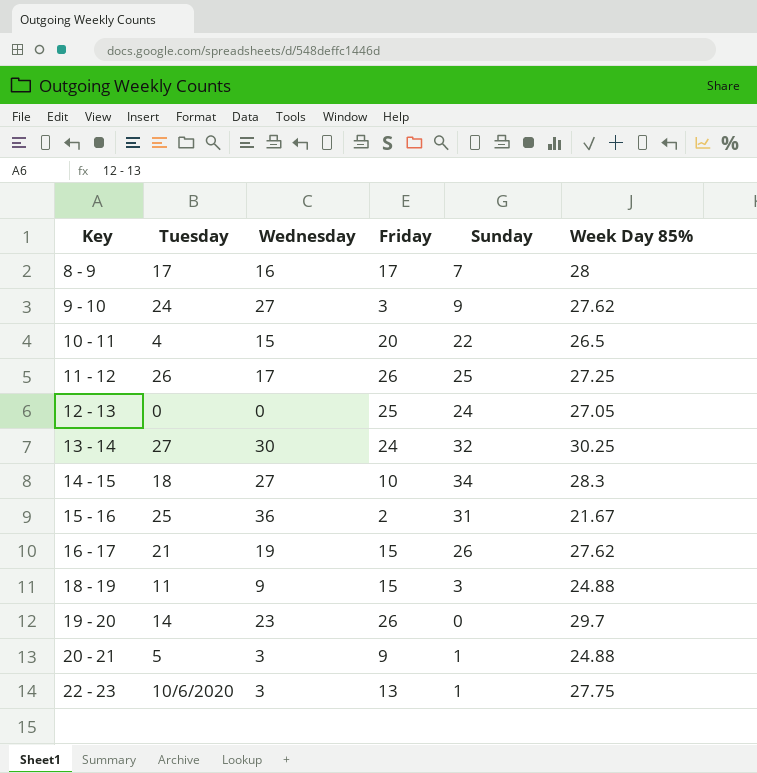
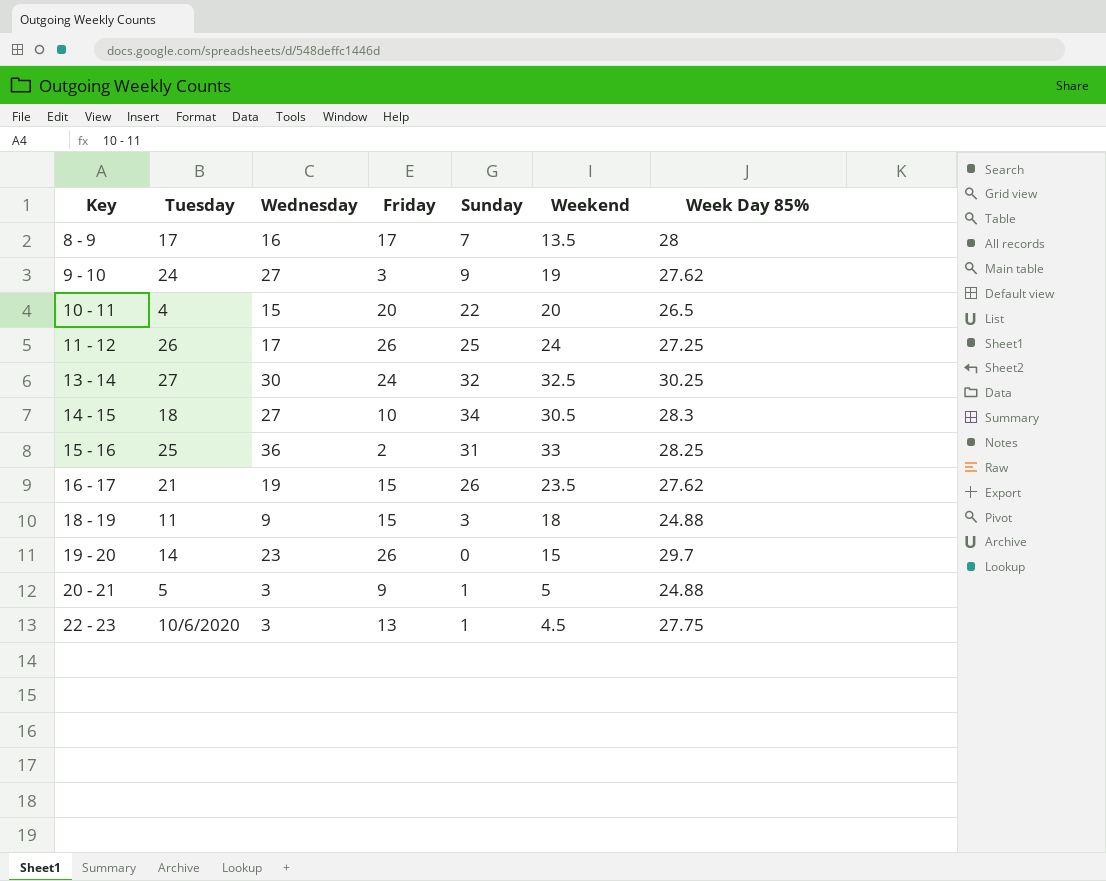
column Weekend | position: none -> 6
row 12 - 13: 0 | 0 | 25 | 24 | 27.05 -> none
15 - 16 | Week Day 85%: 21.67 -> 28.25

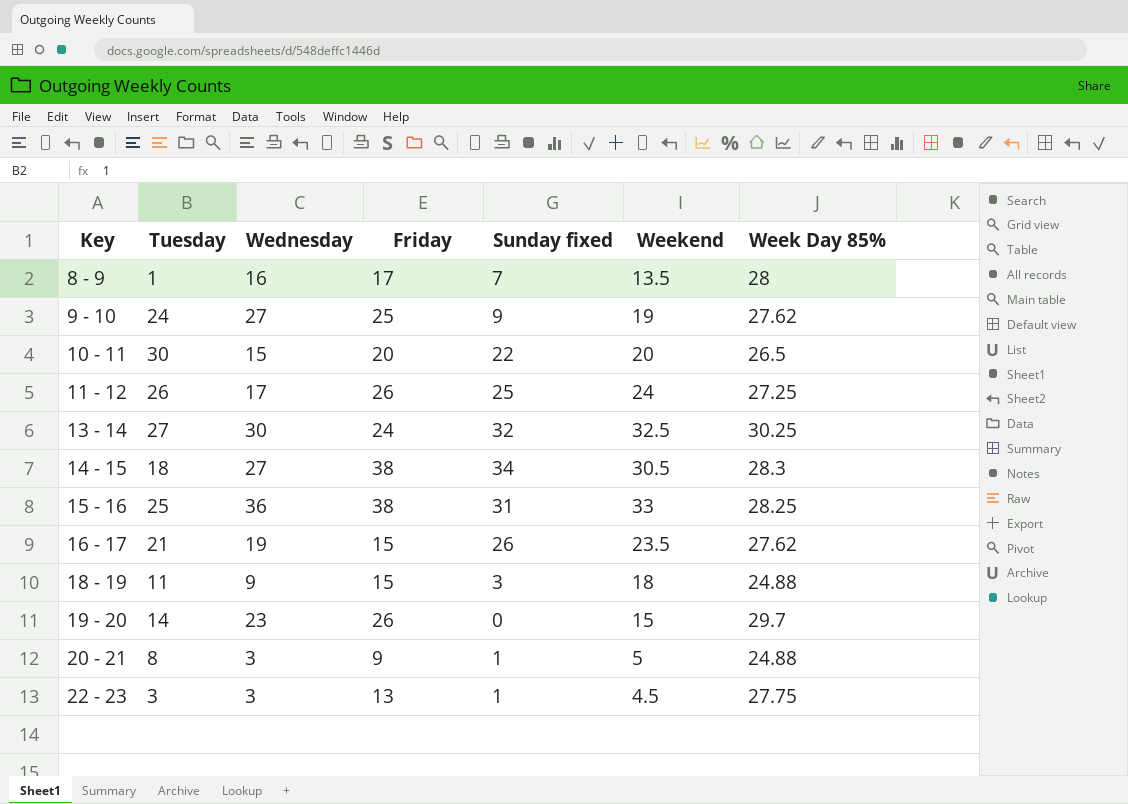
column name: Sunday -> Sunday fixed
8 - 9 | Tuesday: 17 -> 1
9 - 10 | Friday: 3 -> 25
10 - 11 | Tuesday: 4 -> 30
14 - 15 | Friday: 10 -> 38
15 - 16 | Friday: 2 -> 38
20 - 21 | Tuesday: 5 -> 8
22 - 23 | Tuesday: 10/6/2020 -> 3

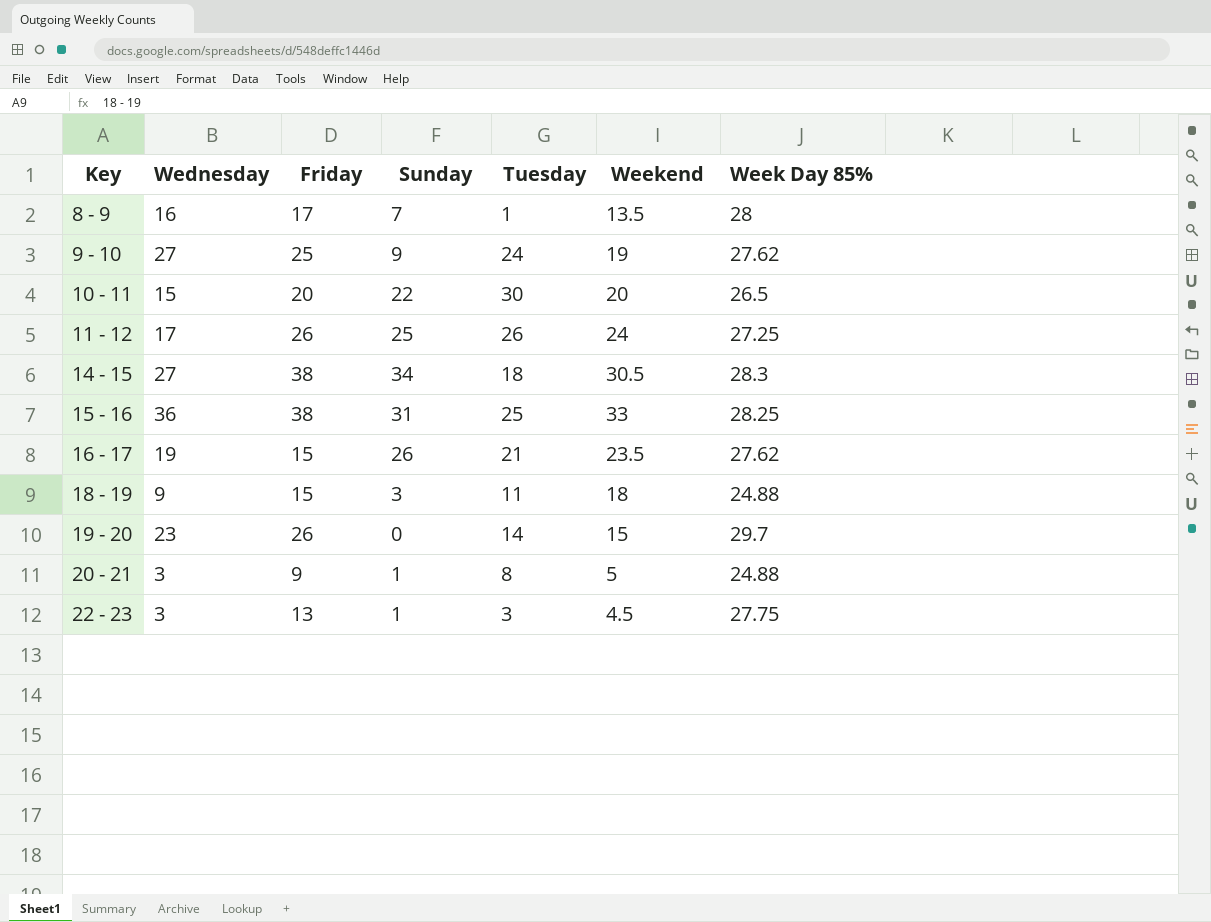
column name: Sunday fixed -> Sunday
column Tuesday | position: 2 -> 5
row 13 - 14: 27 | 30 | 24 | 32 | 32.5 | 30.25 -> none

